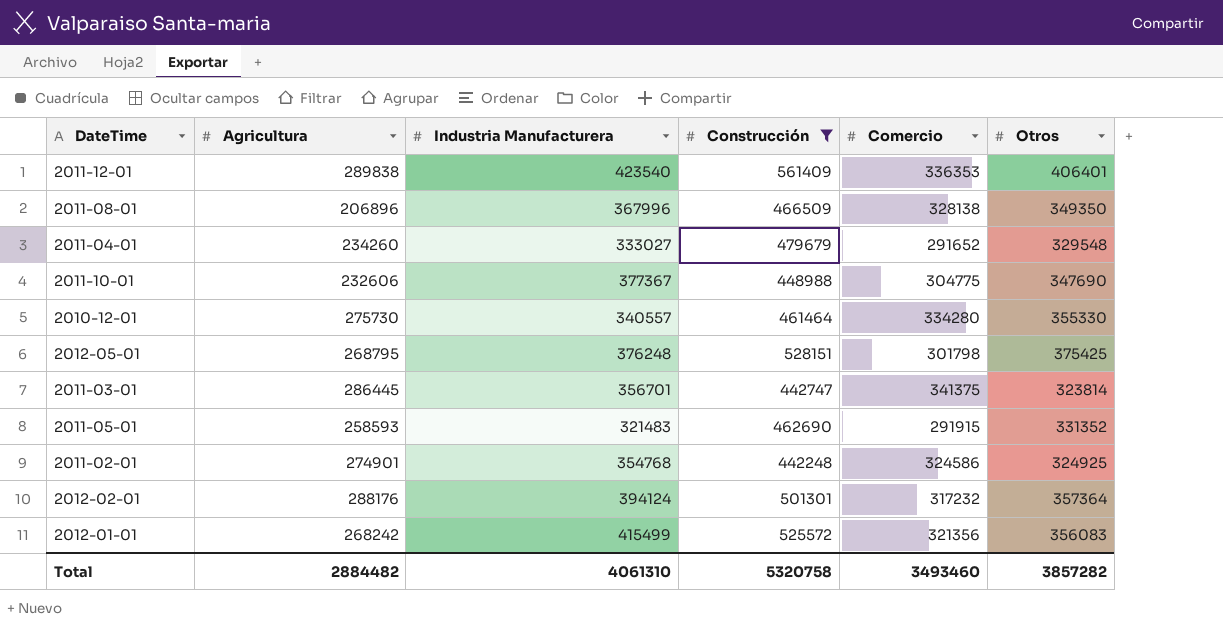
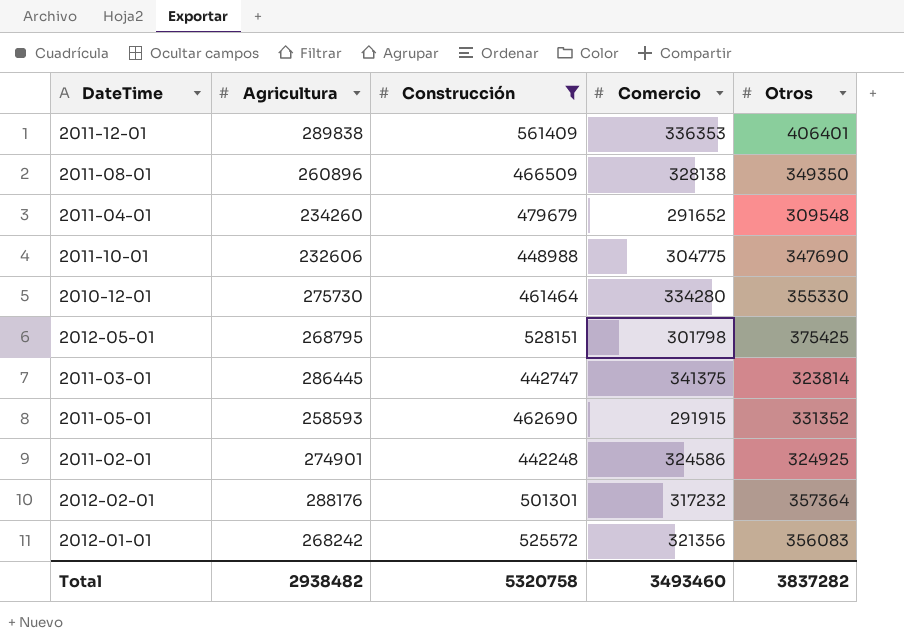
column Industria Manufacturera | position: 3 -> none
2011-08-01 | Agricultura: 206896 -> 260896
2011-04-01 | Otros: 329548 -> 309548
Total | Agricultura: 2884482 -> 2938482
Total | Otros: 3857282 -> 3837282

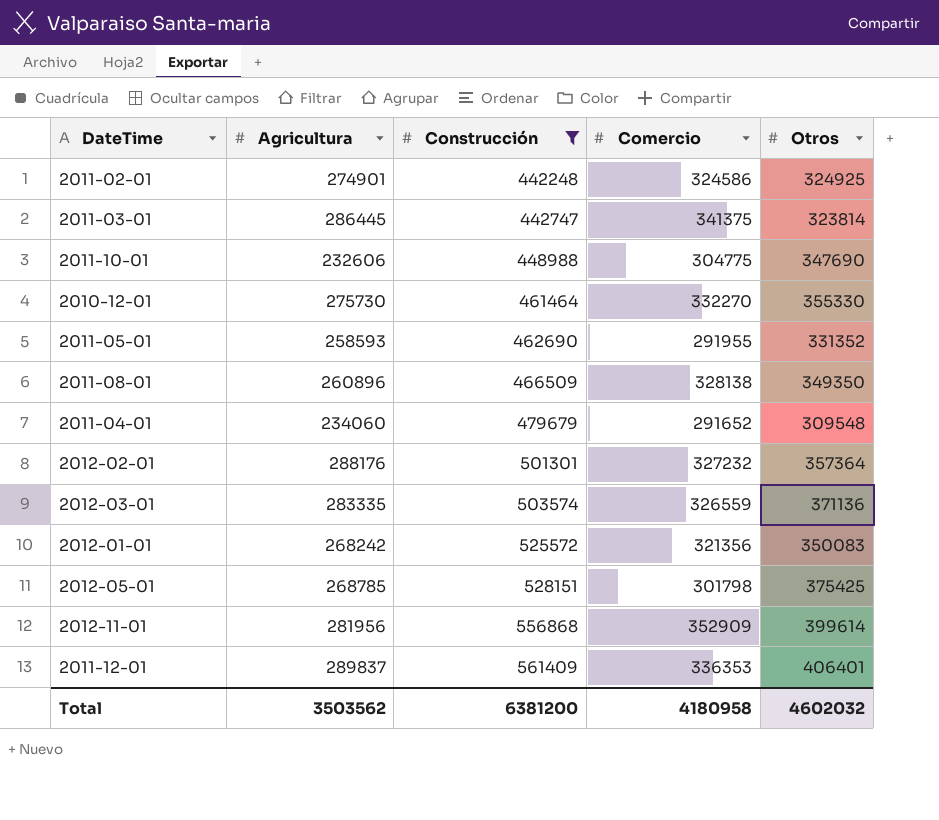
row order: none -> Construcción ascending
2010-12-01 | Comercio: 334280 -> 332270
2011-05-01 | Comercio: 291915 -> 291955
2011-04-01 | Agricultura: 234260 -> 234060
2012-02-01 | Comercio: 317232 -> 327232
row 2012-03-01: none -> 283335 | 503574 | 326559 | 371136
2012-01-01 | Otros: 356083 -> 350083
2012-05-01 | Agricultura: 268795 -> 268785
row 2012-11-01: none -> 281956 | 556868 | 352909 | 399614
2011-12-01 | Agricultura: 289838 -> 289837
Total | Agricultura: 2938482 -> 3503562
Total | Construcción: 5320758 -> 6381200
Total | Comercio: 3493460 -> 4180958
Total | Otros: 3837282 -> 4602032

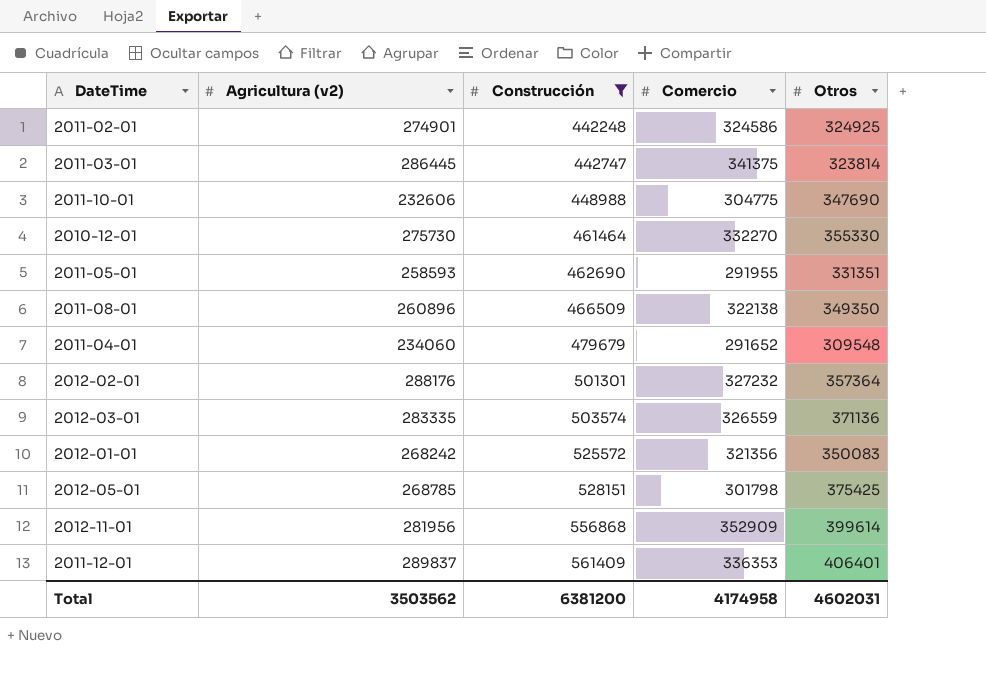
column name: Agricultura -> Agricultura (v2)
2011-05-01 | Otros: 331352 -> 331351
2011-08-01 | Comercio: 328138 -> 322138
Total | Comercio: 4180958 -> 4174958
Total | Otros: 4602032 -> 4602031

